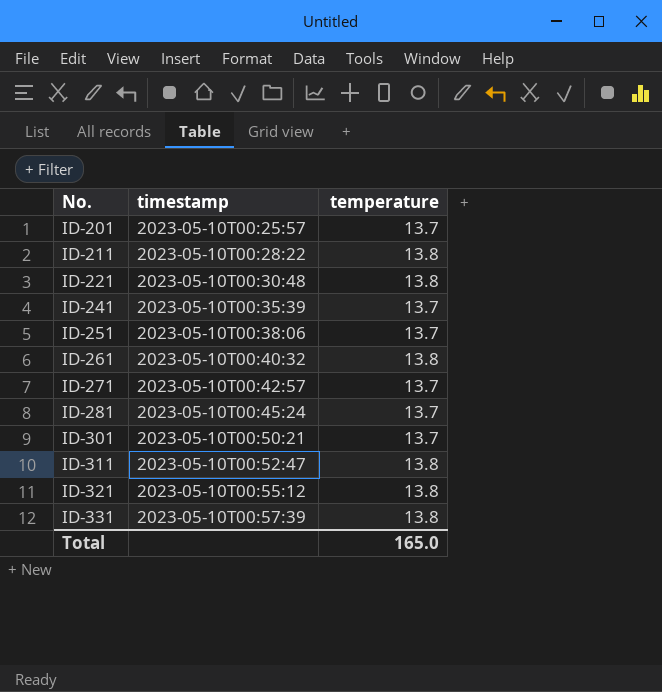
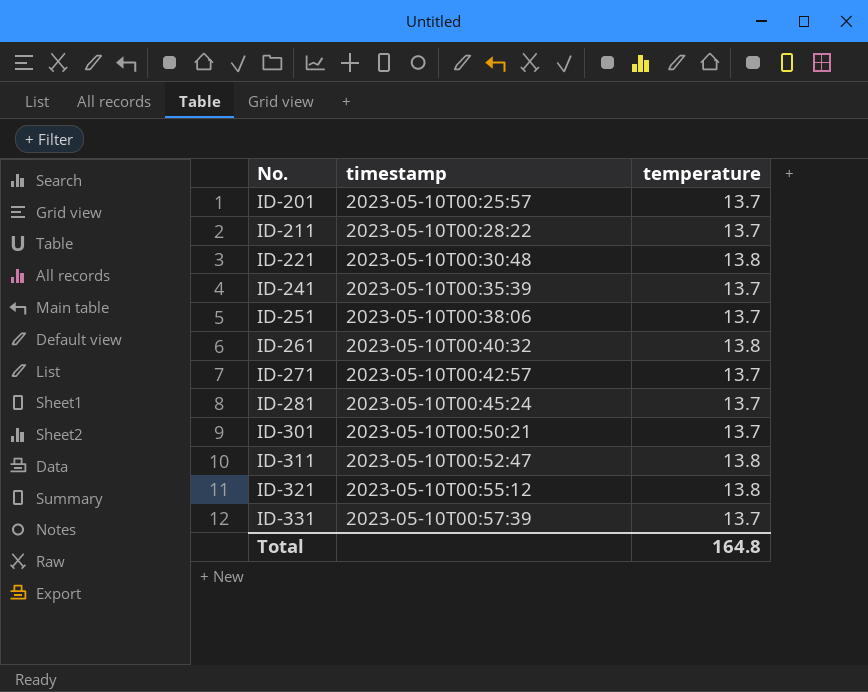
ID-211 | temperature: 13.8 -> 13.7
ID-331 | temperature: 13.8 -> 13.7
Total | temperature: 165.0 -> 164.8

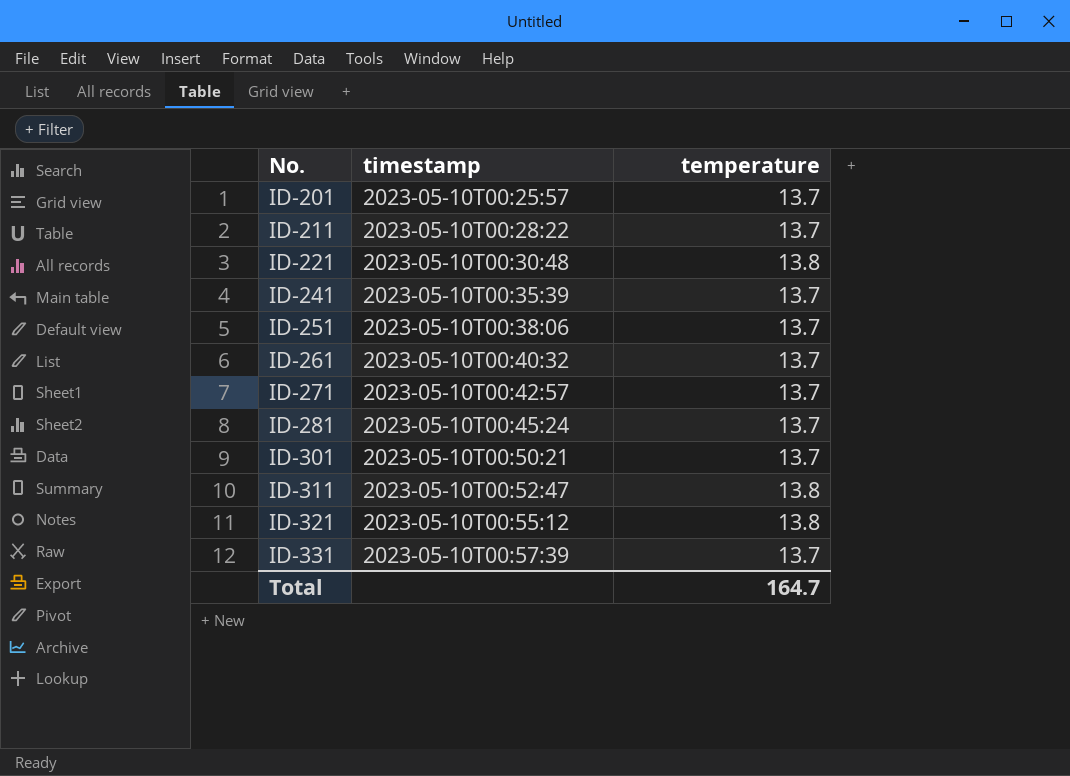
ID-261 | temperature: 13.8 -> 13.7
Total | temperature: 164.8 -> 164.7

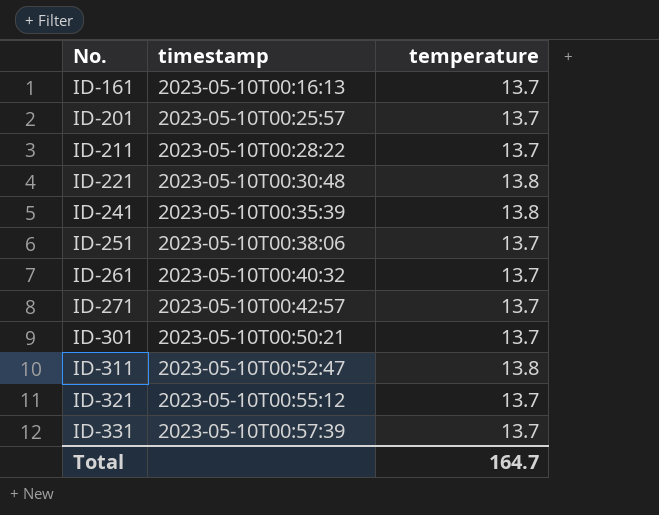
row ID-281: 2023-05-10T00:45:24 | 13.7 -> none
row ID-161: none -> 2023-05-10T00:16:13 | 13.7
ID-241 | temperature: 13.7 -> 13.8
ID-321 | temperature: 13.8 -> 13.7

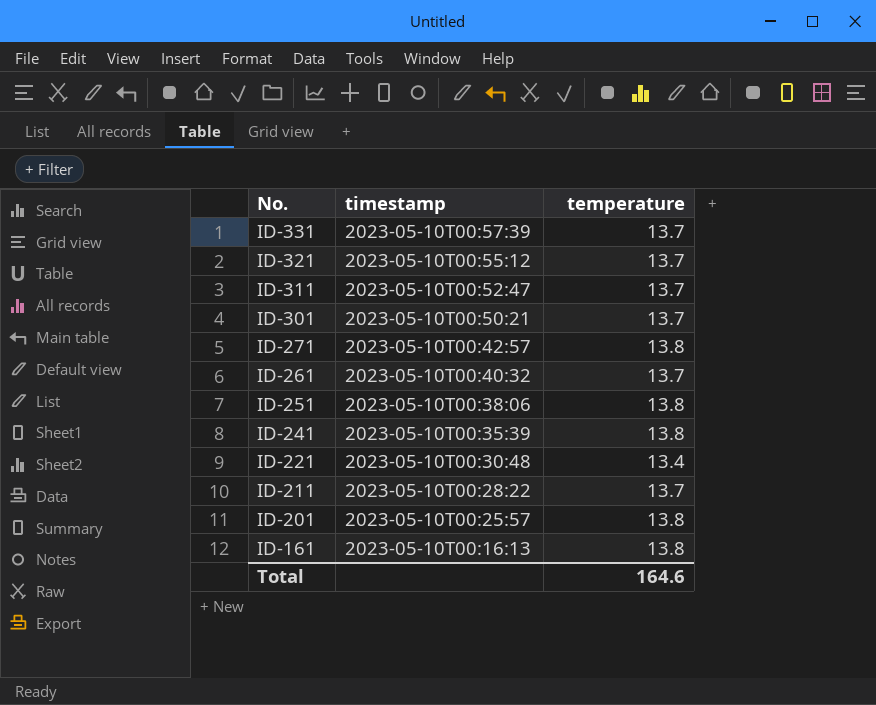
row order: No. ascending -> No. descending
ID-311 | temperature: 13.8 -> 13.7
ID-271 | temperature: 13.7 -> 13.8
ID-251 | temperature: 13.7 -> 13.8
ID-221 | temperature: 13.8 -> 13.4
ID-201 | temperature: 13.7 -> 13.8
ID-161 | temperature: 13.7 -> 13.8
Total | temperature: 164.7 -> 164.6

